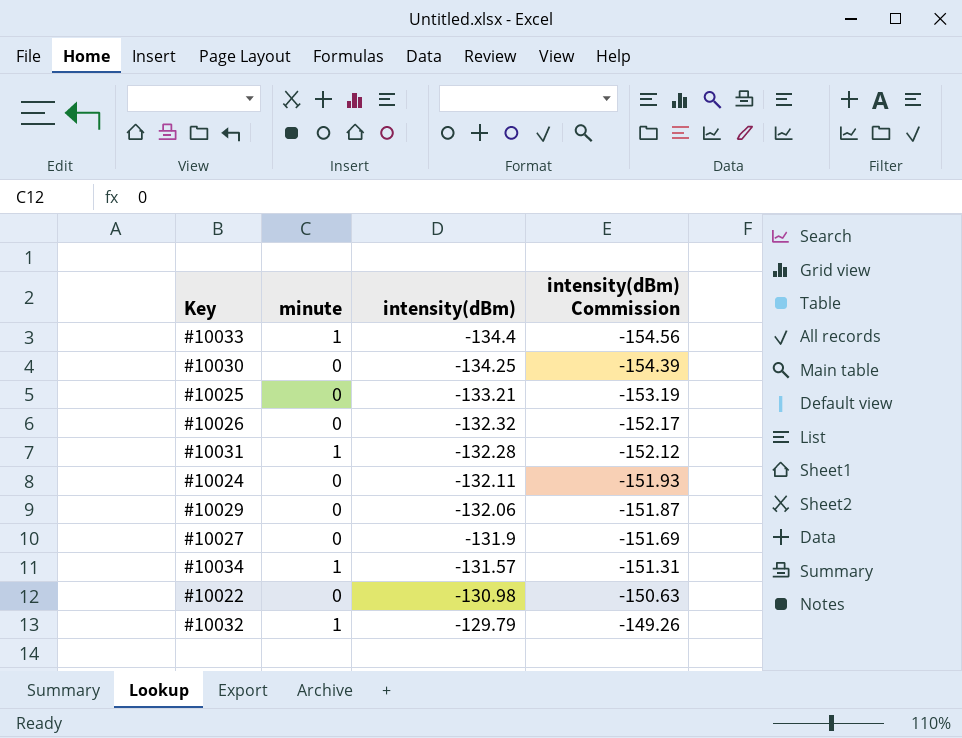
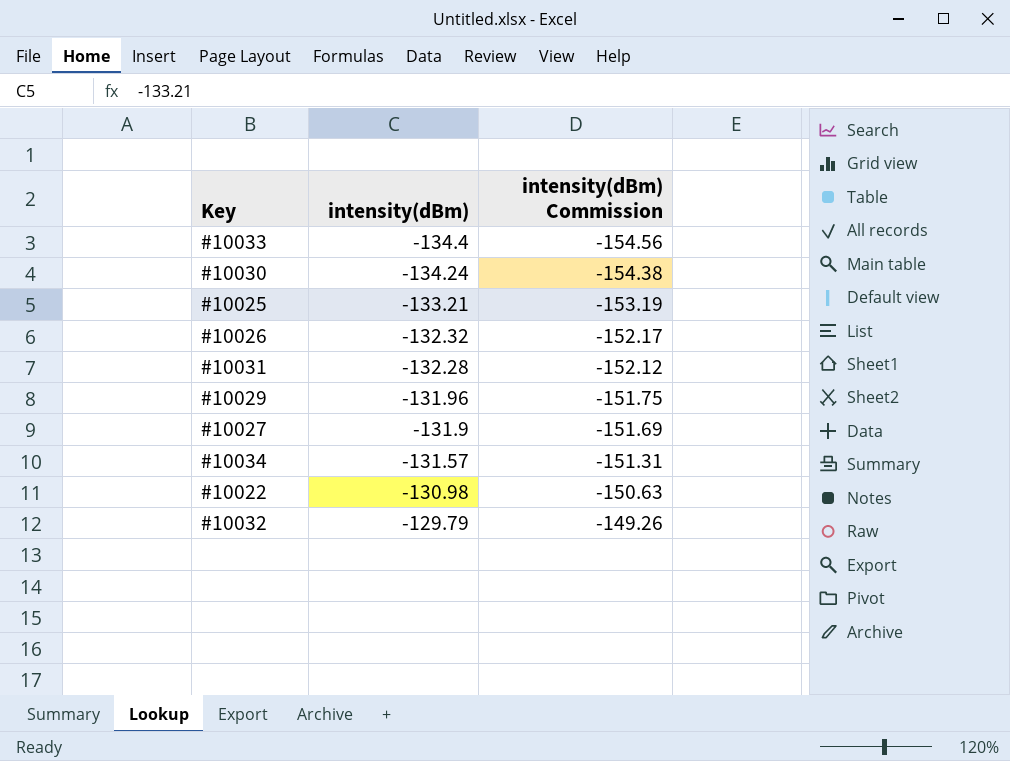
column minute | position: 2 -> none
row #10024: 0 | -132.11 | -151.93 -> none
#10030 | intensity(dBm): -134.25 -> -134.24
#10030 | intensity(dBm) Commission: -154.39 -> -154.38
#10029 | intensity(dBm): -132.06 -> -131.96
#10029 | intensity(dBm) Commission: -151.87 -> -151.75

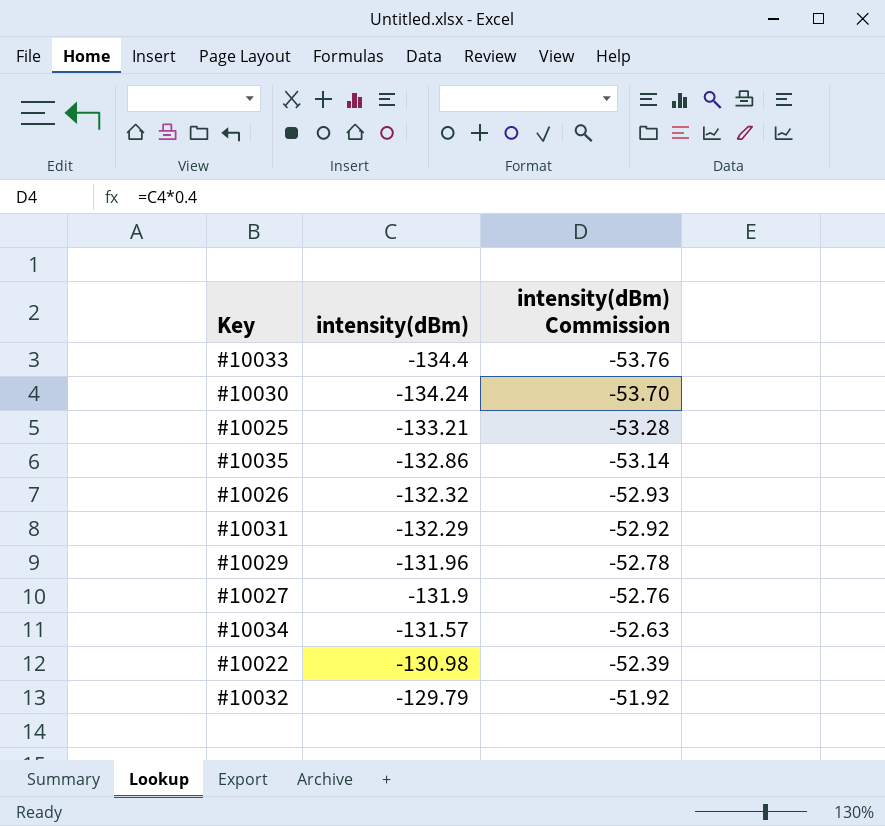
column intensity(dBm) Commission | formula: [intensity(dBm)] * 1.15 -> [intensity(dBm)] * 0.4
row #10035: none -> -132.86 | -53.14
#10031 | intensity(dBm): -132.28 -> -132.29

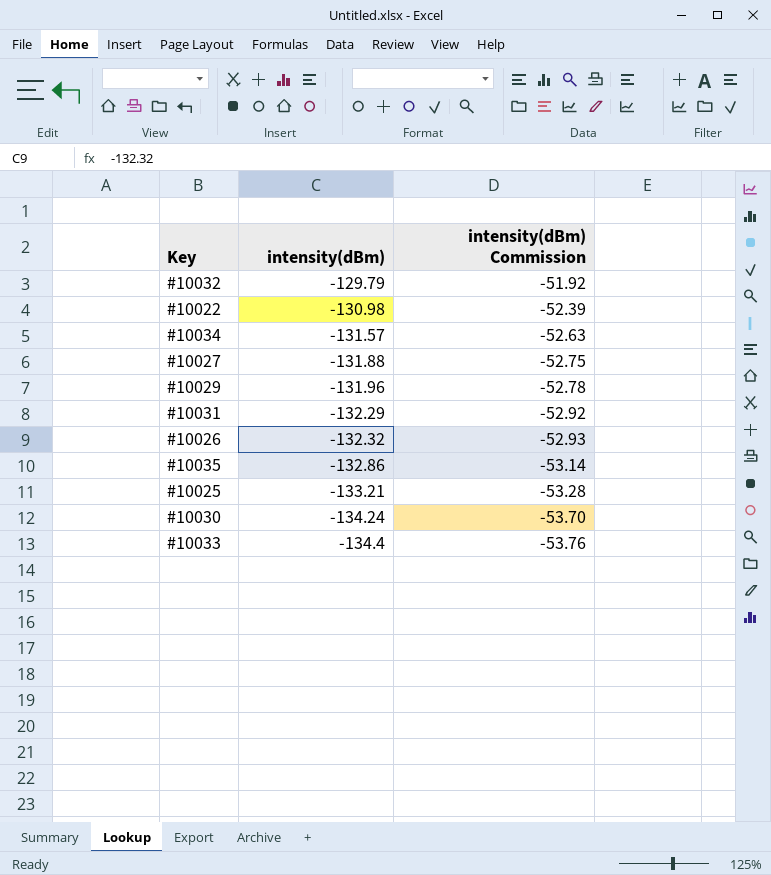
row order: intensity(dBm) ascending -> intensity(dBm) descending
#10027 | intensity(dBm): -131.9 -> -131.88
#10027 | intensity(dBm) Commission: -52.76 -> -52.75

